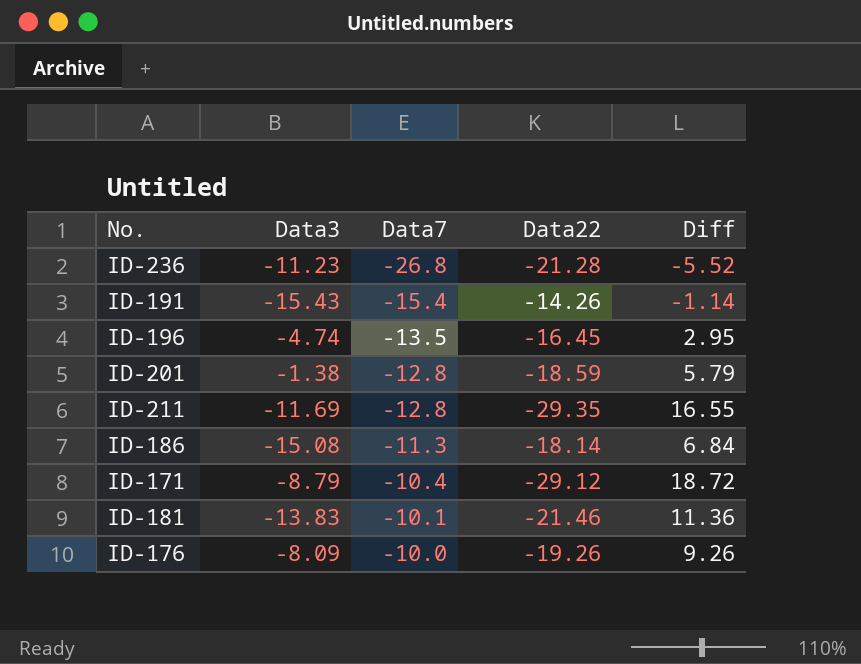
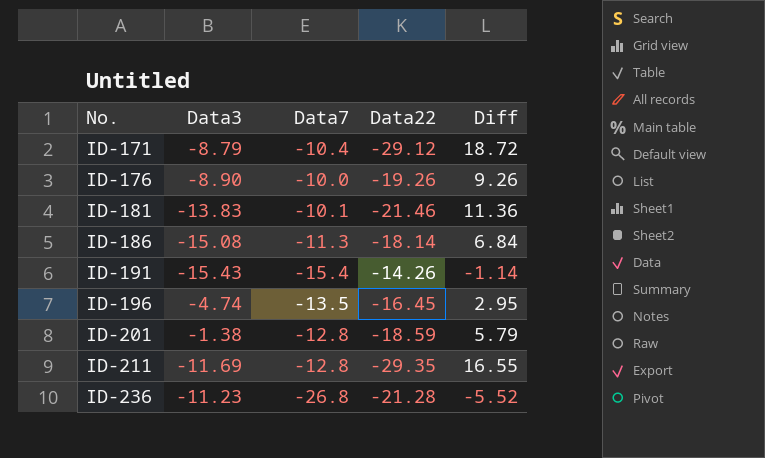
row order: Data7 ascending -> No. ascending
ID-176 | Data3: -8.09 -> -8.90

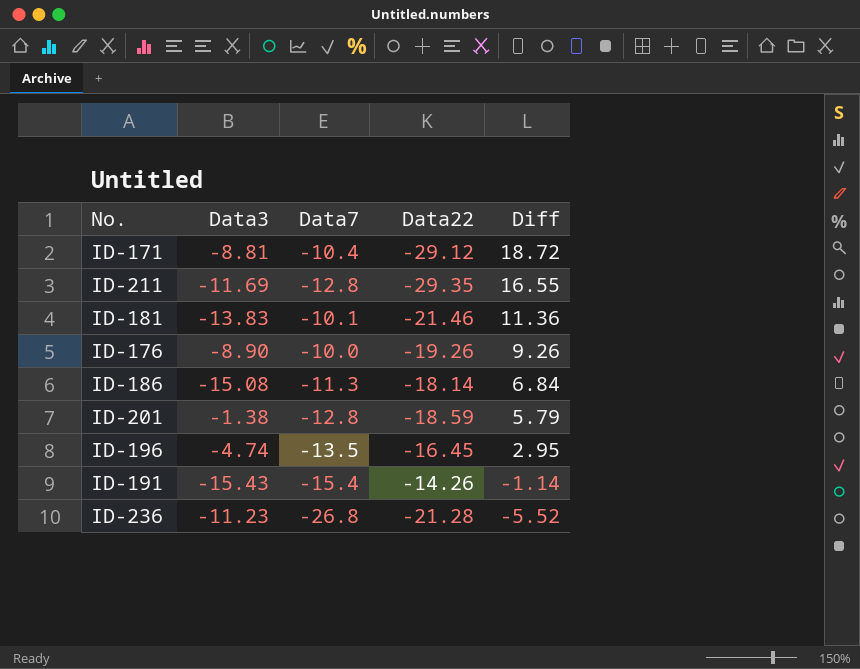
row order: No. ascending -> Diff descending
ID-171 | Data3: -8.79 -> -8.81

